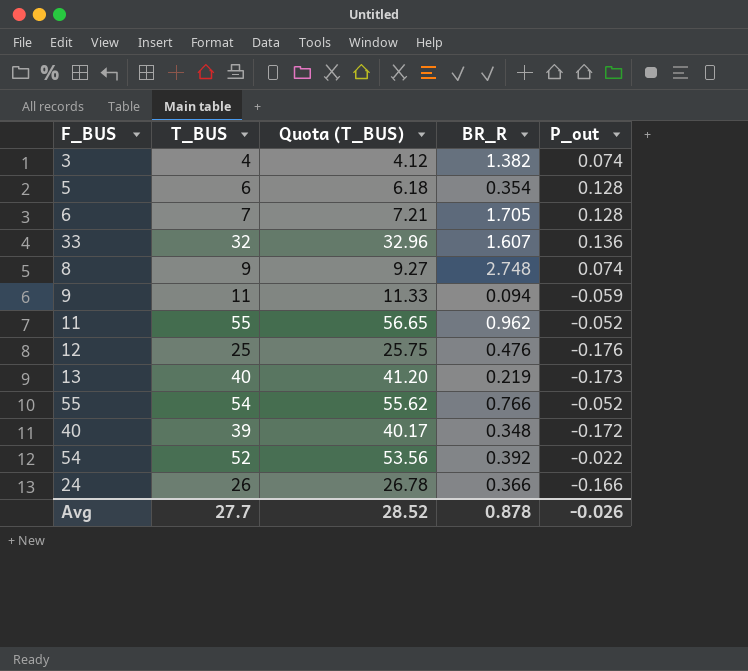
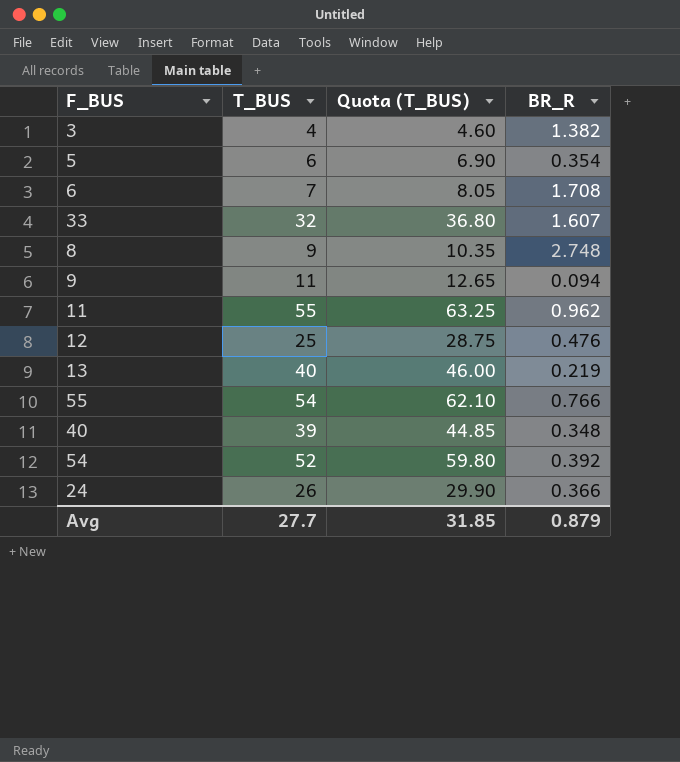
column P_out | position: 5 -> none
column Quota (T_BUS) | formula: [T_BUS] * 1.03 -> [T_BUS] * 1.15
6 | BR_R: 1.705 -> 1.708
Avg | Quota (T_BUS): 28.52 -> 31.85
Avg | BR_R: 0.878 -> 0.879

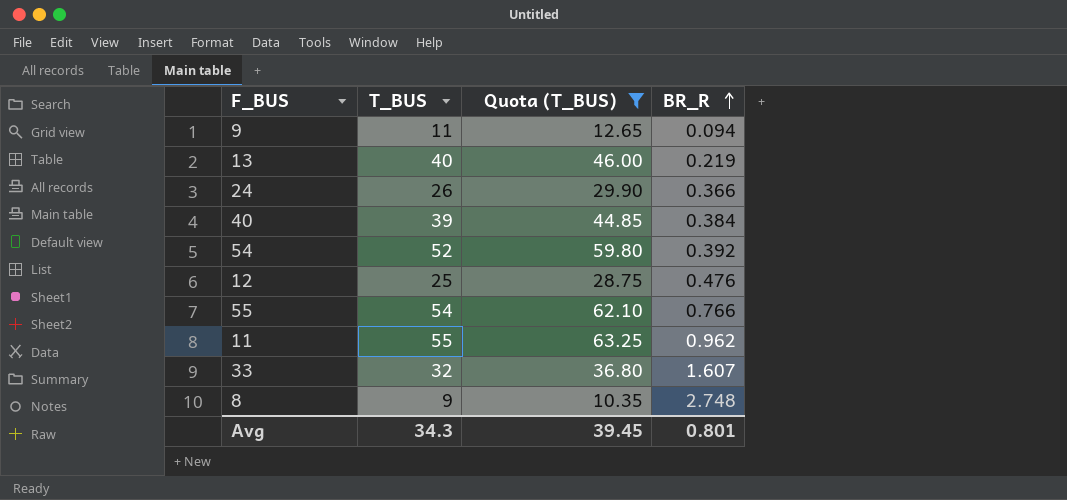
filter: none -> Quota (T_BUS) >= 10.35
row order: none -> BR_R ascending
40 | BR_R: 0.348 -> 0.384
Avg | T_BUS: 27.7 -> 34.3
Avg | Quota (T_BUS): 31.85 -> 39.45
Avg | BR_R: 0.879 -> 0.801

